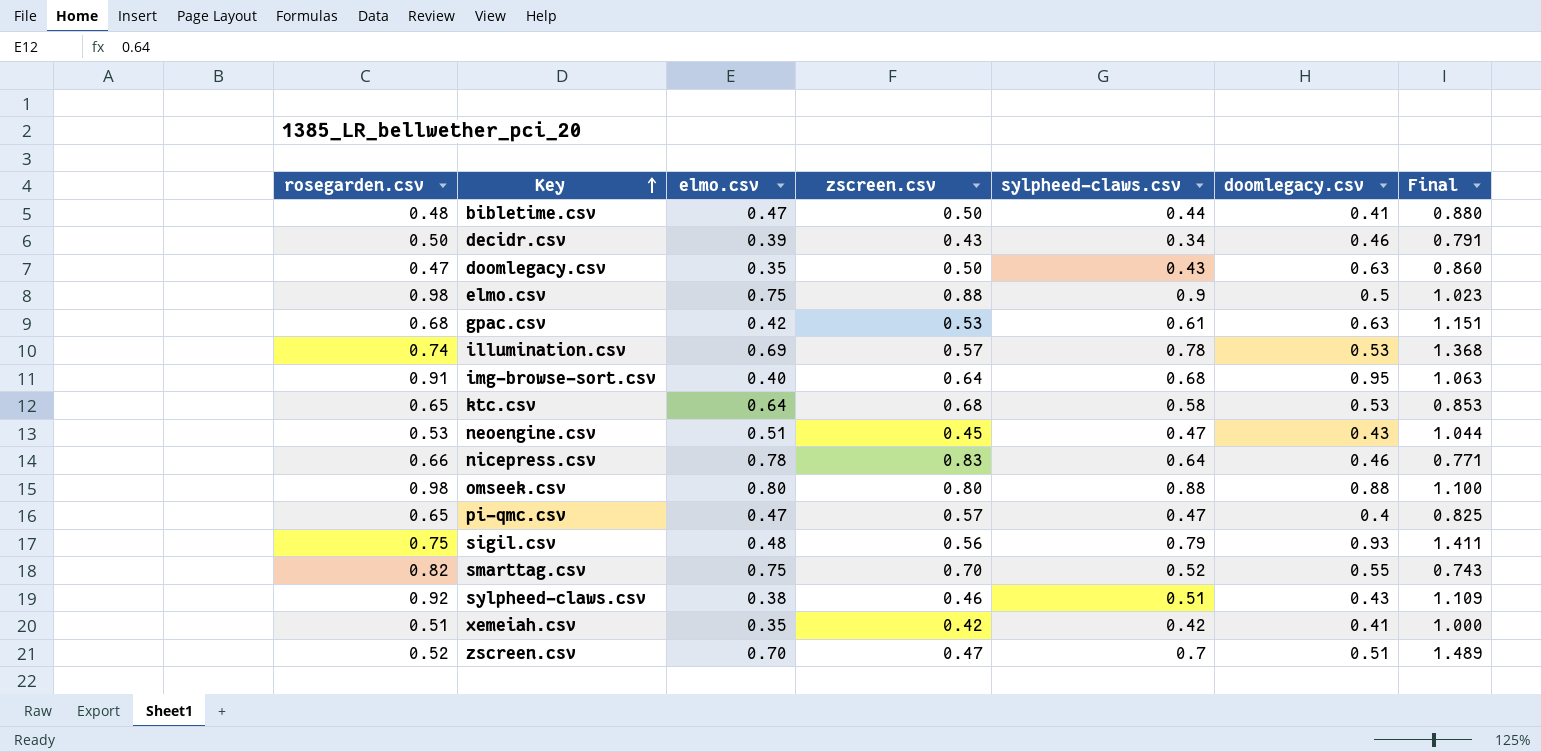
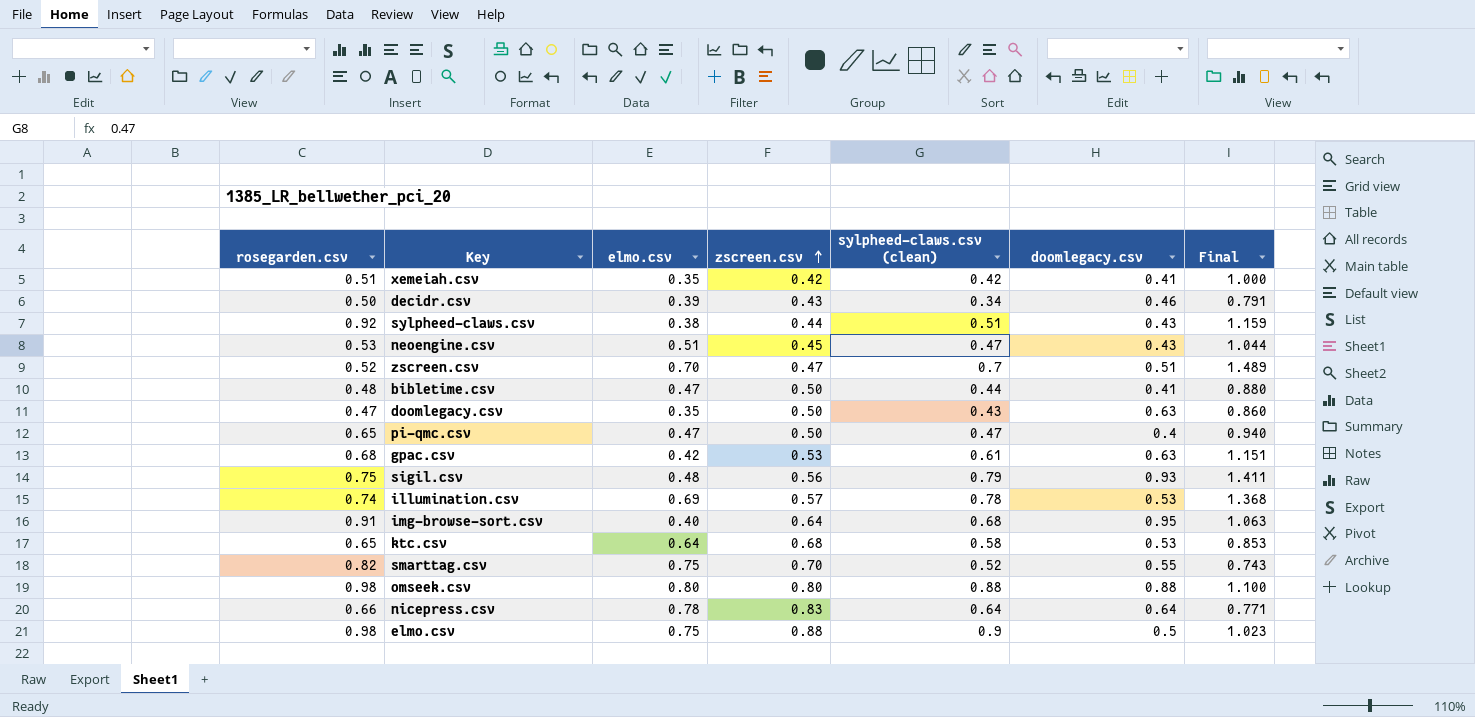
row order: Key ascending -> zscreen.csv ascending
column name: sylpheed-claws.csv -> sylpheed-claws.csv (clean)
sylpheed-claws.csv | zscreen.csv: 0.46 -> 0.44
sylpheed-claws.csv | Final: 1.109 -> 1.159
pi-qmc.csv | zscreen.csv: 0.57 -> 0.50
pi-qmc.csv | Final: 0.825 -> 0.940
nicepress.csv | doomlegacy.csv: 0.46 -> 0.64

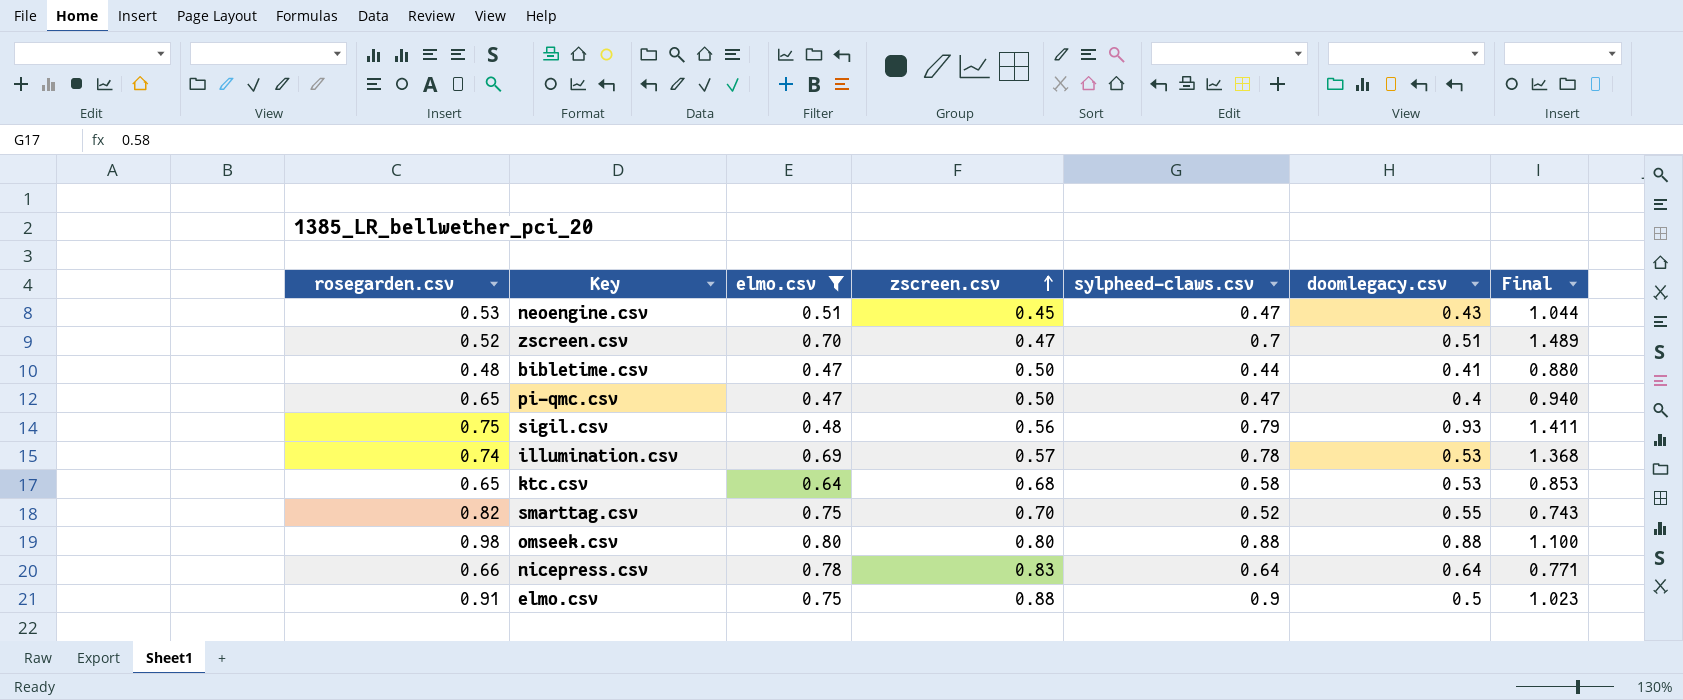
filter: none -> elmo.csv >= 0.47
column name: sylpheed-claws.csv (clean) -> sylpheed-claws.csv
elmo.csv | rosegarden.csv: 0.98 -> 0.91

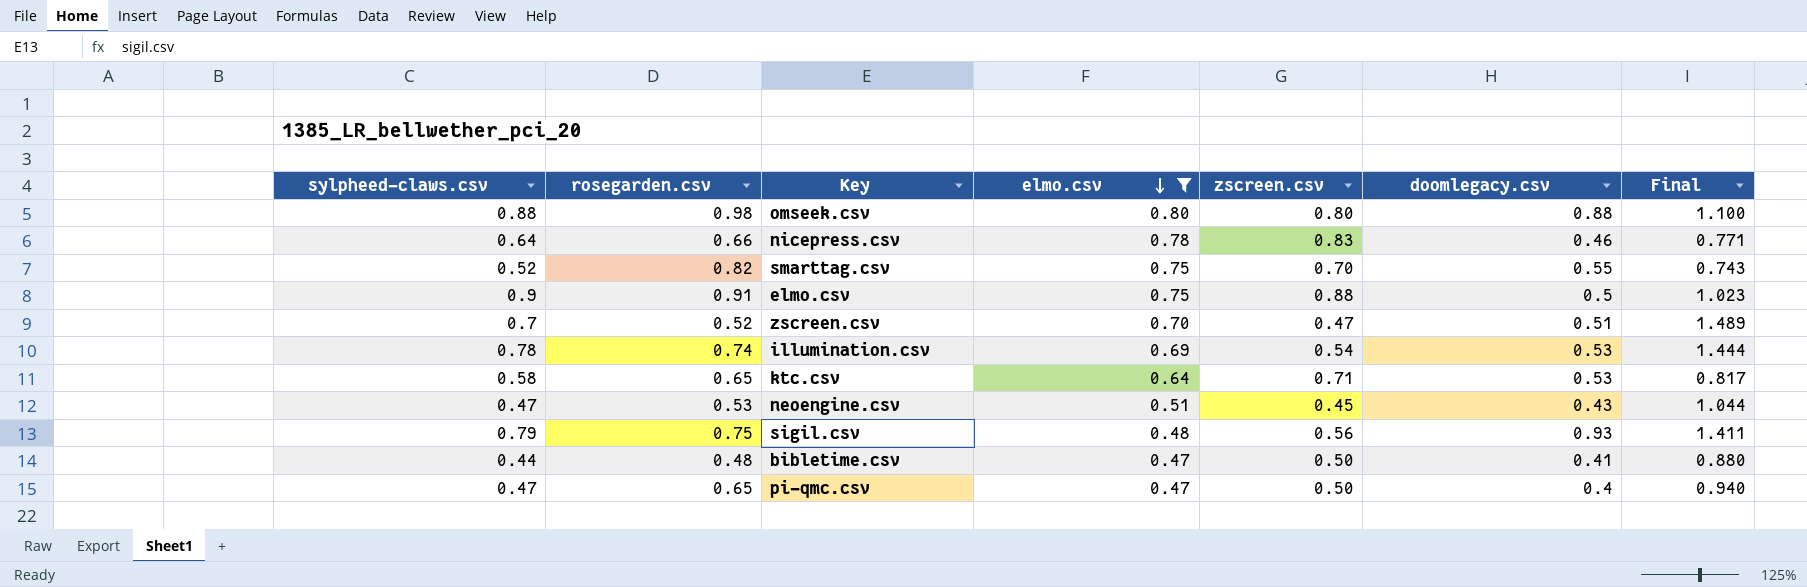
row order: zscreen.csv ascending -> elmo.csv descending
column sylpheed-claws.csv | position: 5 -> 1
nicepress.csv | doomlegacy.csv: 0.64 -> 0.46
illumination.csv | zscreen.csv: 0.57 -> 0.54
illumination.csv | Final: 1.368 -> 1.444
ktc.csv | zscreen.csv: 0.68 -> 0.71
ktc.csv | Final: 0.853 -> 0.817

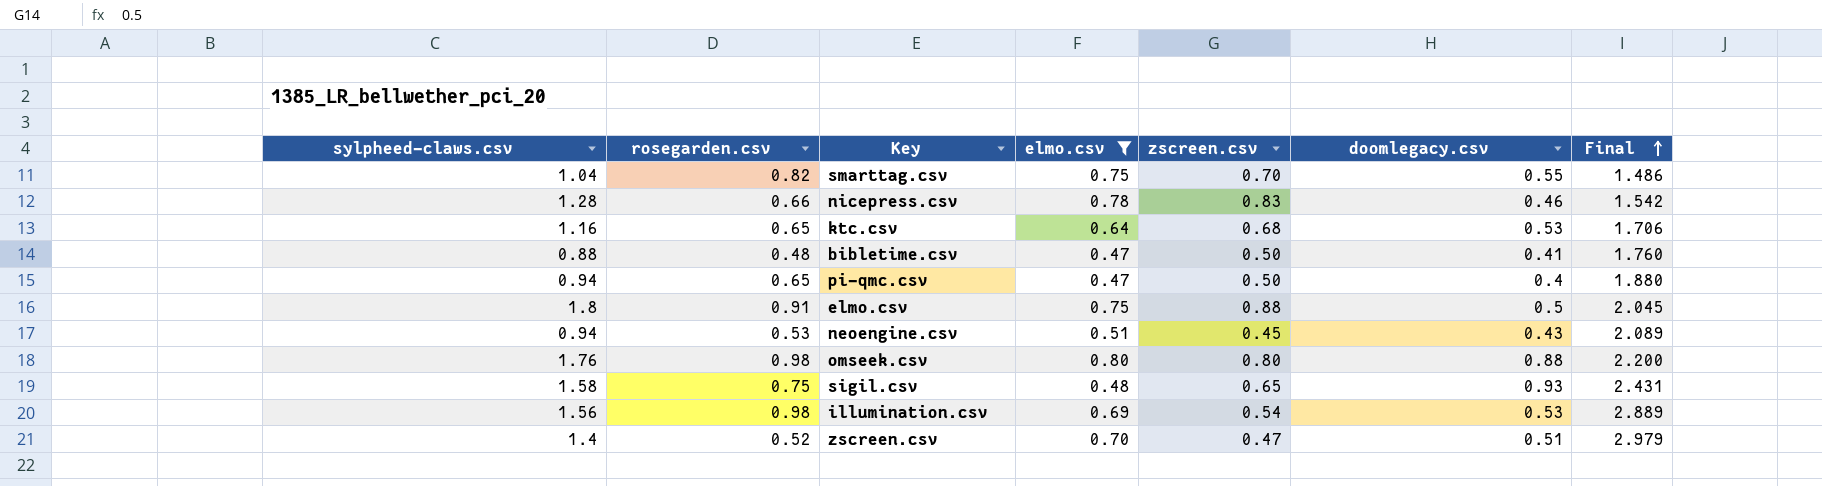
row order: elmo.csv descending -> Final ascending
smarttag.csv | sylpheed-claws.csv: 0.52 -> 1.04
smarttag.csv | Final: 0.743 -> 1.486
nicepress.csv | sylpheed-claws.csv: 0.64 -> 1.28
nicepress.csv | Final: 0.771 -> 1.542
ktc.csv | sylpheed-claws.csv: 0.58 -> 1.16
ktc.csv | zscreen.csv: 0.71 -> 0.68
ktc.csv | Final: 0.817 -> 1.706
bibletime.csv | sylpheed-claws.csv: 0.44 -> 0.88
bibletime.csv | Final: 0.880 -> 1.760
pi-qmc.csv | sylpheed-claws.csv: 0.47 -> 0.94
pi-qmc.csv | Final: 0.940 -> 1.880
elmo.csv | sylpheed-claws.csv: 0.9 -> 1.8
elmo.csv | Final: 1.023 -> 2.045
neoengine.csv | sylpheed-claws.csv: 0.47 -> 0.94
neoengine.csv | Final: 1.044 -> 2.089
omseek.csv | sylpheed-claws.csv: 0.88 -> 1.76
omseek.csv | Final: 1.100 -> 2.200
sigil.csv | sylpheed-claws.csv: 0.79 -> 1.58
sigil.csv | zscreen.csv: 0.56 -> 0.65
sigil.csv | Final: 1.411 -> 2.431
illumination.csv | sylpheed-claws.csv: 0.78 -> 1.56
illumination.csv | rosegarden.csv: 0.74 -> 0.98
illumination.csv | Final: 1.444 -> 2.889
zscreen.csv | sylpheed-claws.csv: 0.7 -> 1.4
zscreen.csv | Final: 1.489 -> 2.979

